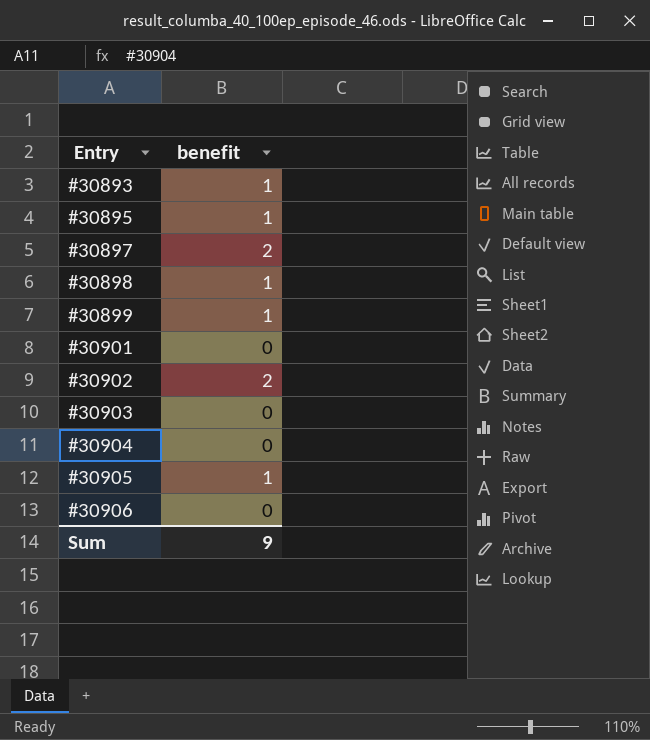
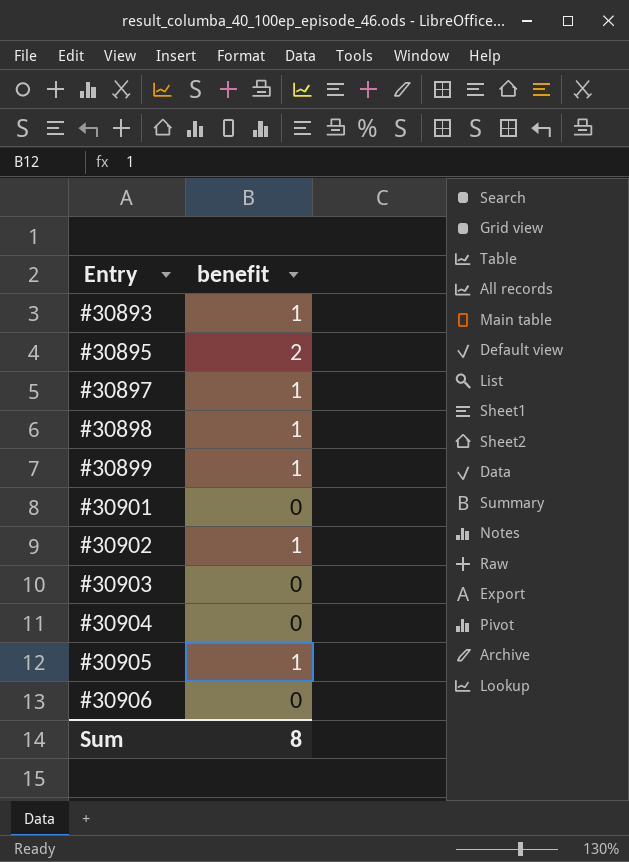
#30895 | benefit: 1 -> 2
#30897 | benefit: 2 -> 1
#30902 | benefit: 2 -> 1
Sum | benefit: 9 -> 8

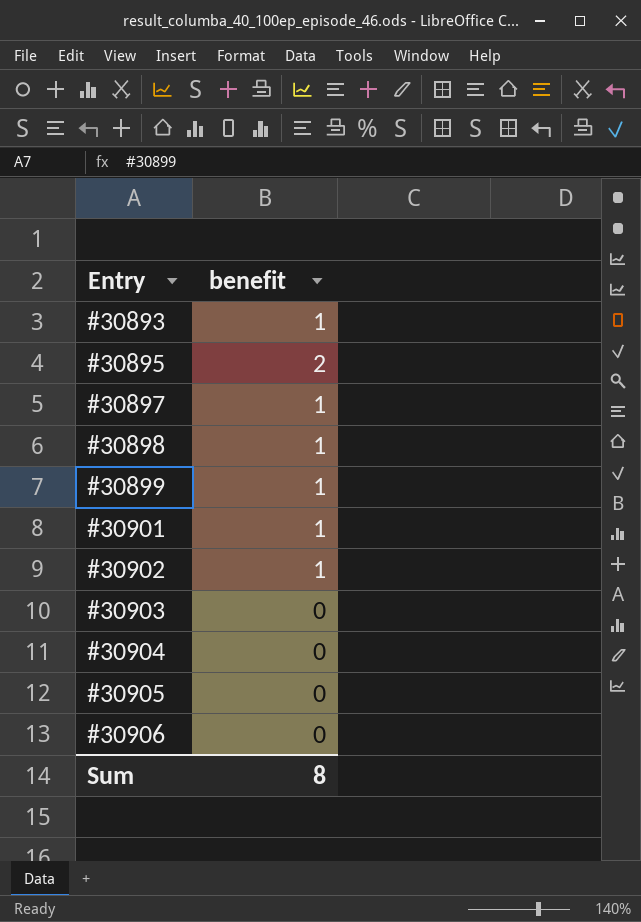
#30901 | benefit: 0 -> 1
#30905 | benefit: 1 -> 0

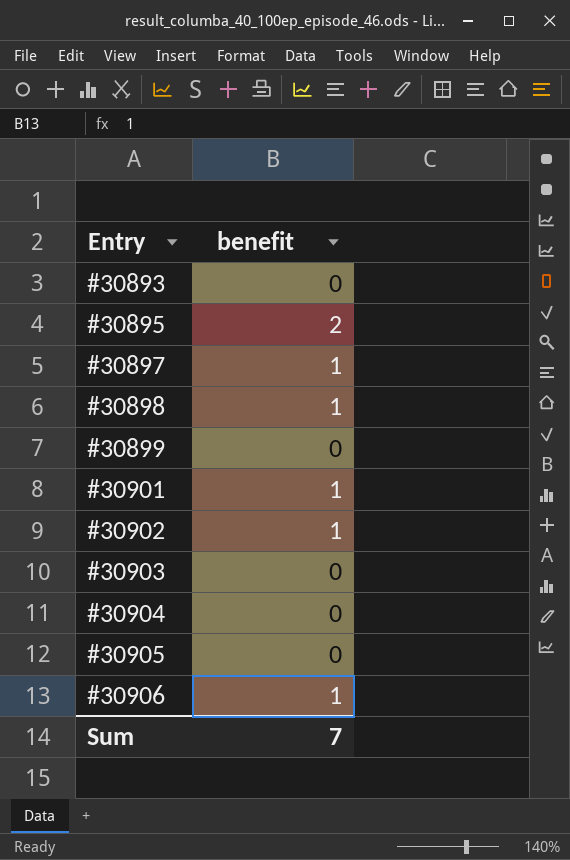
#30893 | benefit: 1 -> 0
#30899 | benefit: 1 -> 0
#30906 | benefit: 0 -> 1
Sum | benefit: 8 -> 7

